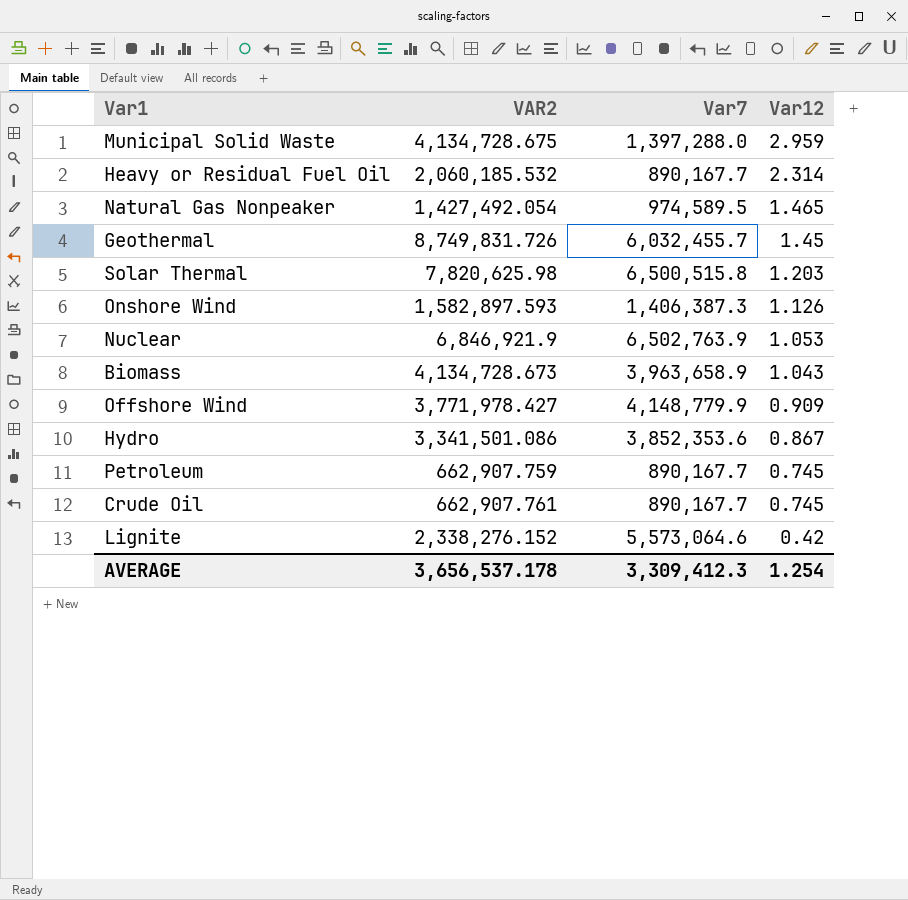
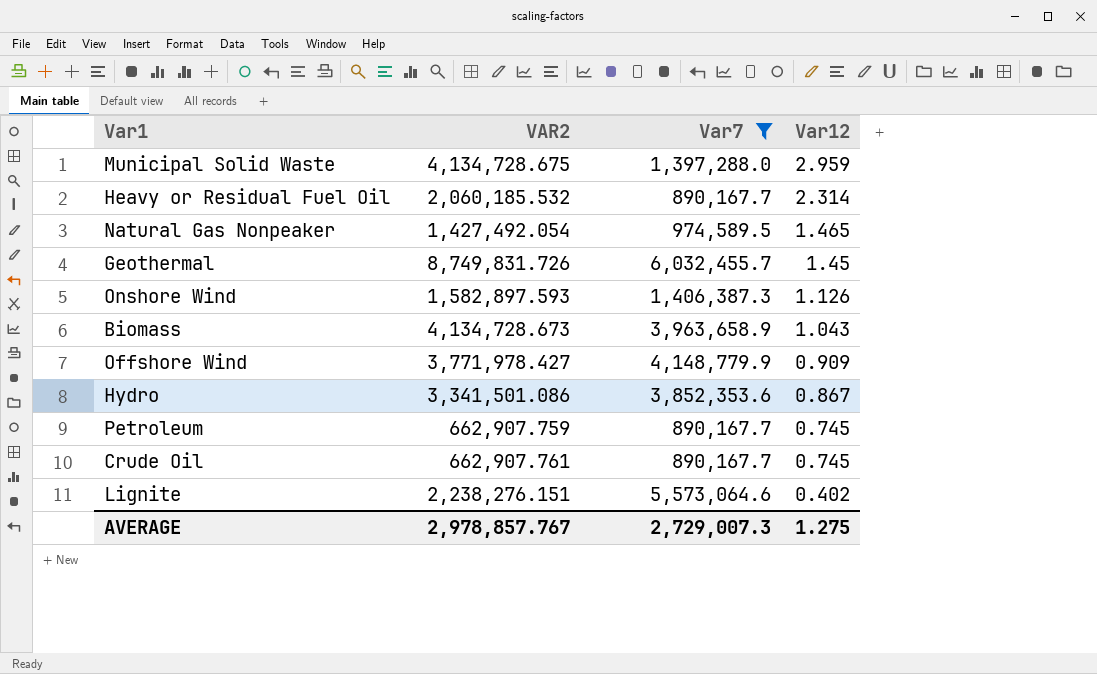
filter: none -> Var7 <= 6,032,455.7
Lignite | VAR2: 2,338,276.152 -> 2,238,276.151
Lignite | Var12: 0.42 -> 0.402
AVERAGE | VAR2: 3,656,537.178 -> 2,978,857.767
AVERAGE | Var7: 3,309,412.3 -> 2,729,007.3
AVERAGE | Var12: 1.254 -> 1.275

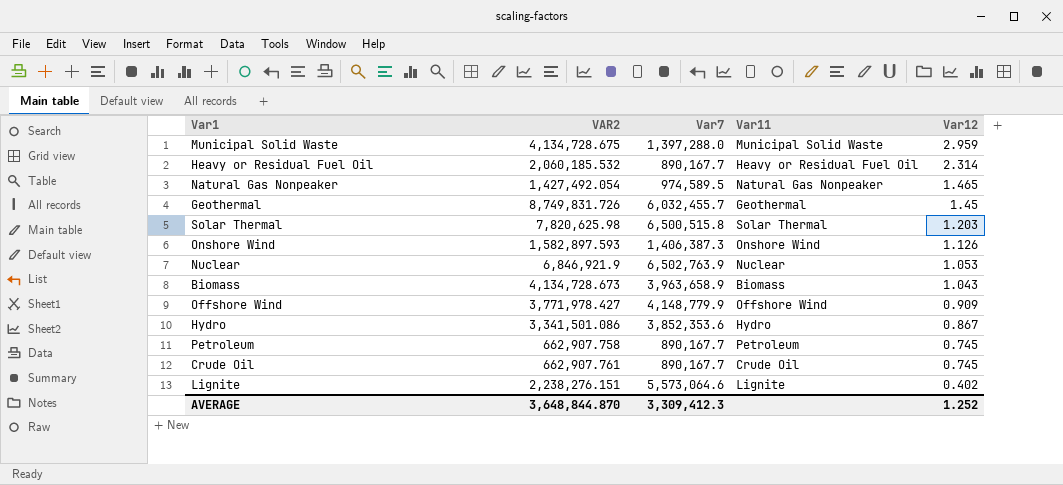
filter: Var7 <= 6,032,455.7 -> none
column Var11 | position: none -> 4
Petroleum | VAR2: 662,907.759 -> 662,907.758
AVERAGE | VAR2: 2,978,857.767 -> 3,648,844.870
AVERAGE | Var7: 2,729,007.3 -> 3,309,412.3
AVERAGE | Var12: 1.275 -> 1.252

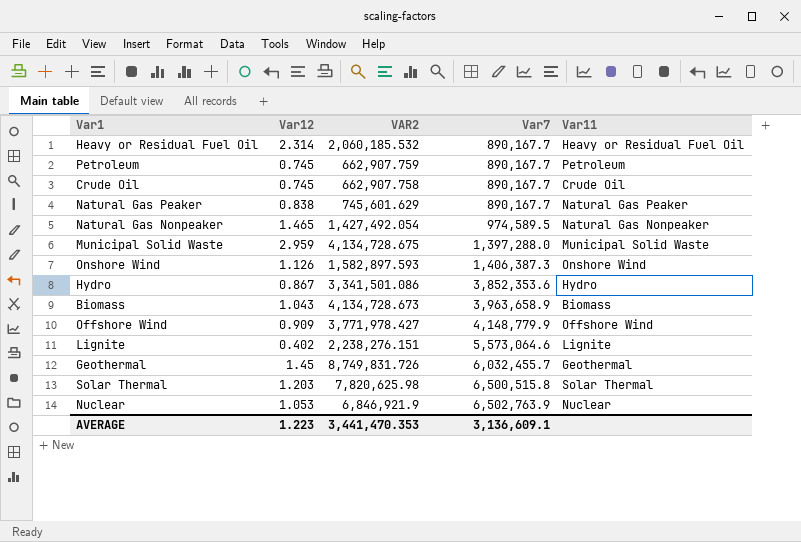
row order: Var12 descending -> Var7 ascending
column Var12 | position: 5 -> 2
Petroleum | VAR2: 662,907.758 -> 662,907.759
Crude Oil | VAR2: 662,907.761 -> 662,907.758
row Natural Gas Peaker: none -> 0.838 | 745,601.629 | 890,167.7 | Natural Gas Peaker
AVERAGE | Var12: 1.252 -> 1.223
AVERAGE | VAR2: 3,648,844.870 -> 3,441,470.353
AVERAGE | Var7: 3,309,412.3 -> 3,136,609.1

